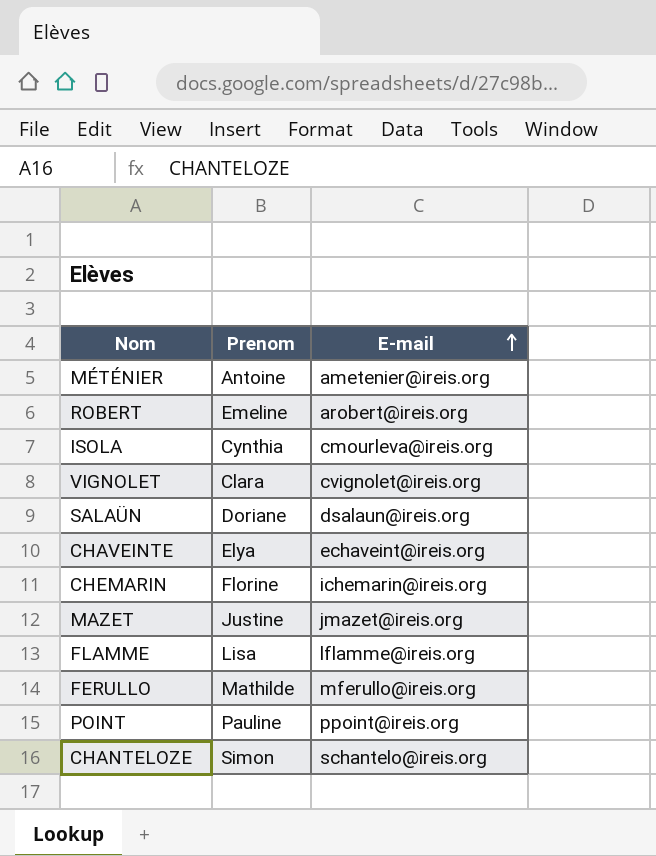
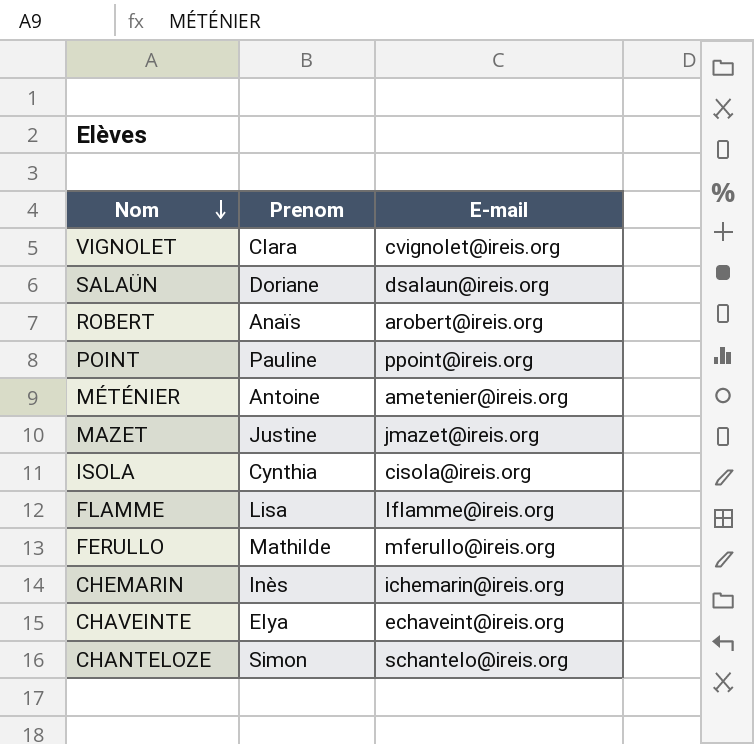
row order: E-mail ascending -> Nom descending
ROBERT | Prenom: Emeline -> Anaïs
ISOLA | E-mail: cmourleva@ireis.org -> cisola@ireis.org
CHEMARIN | Prenom: Florine -> Inès

